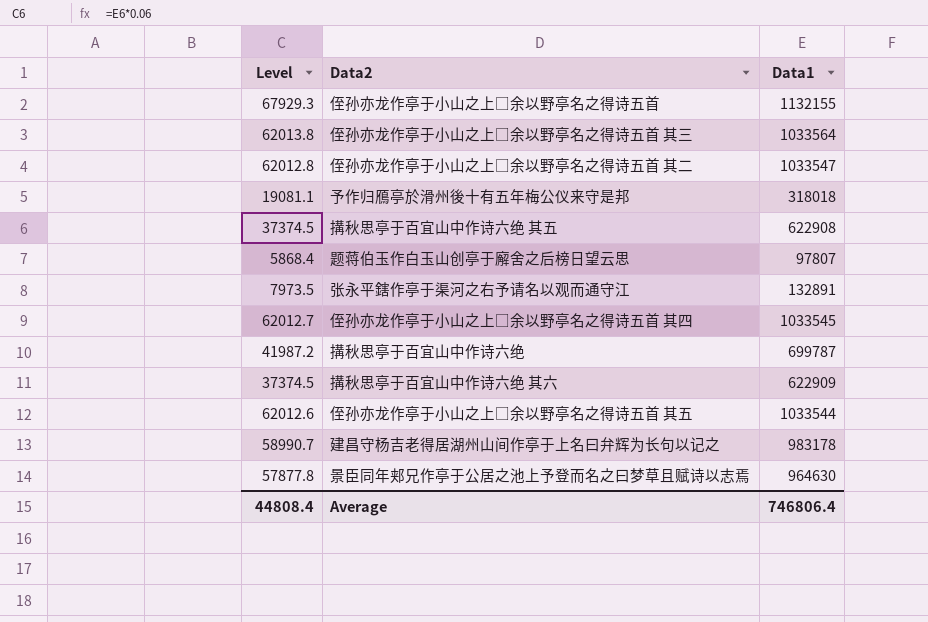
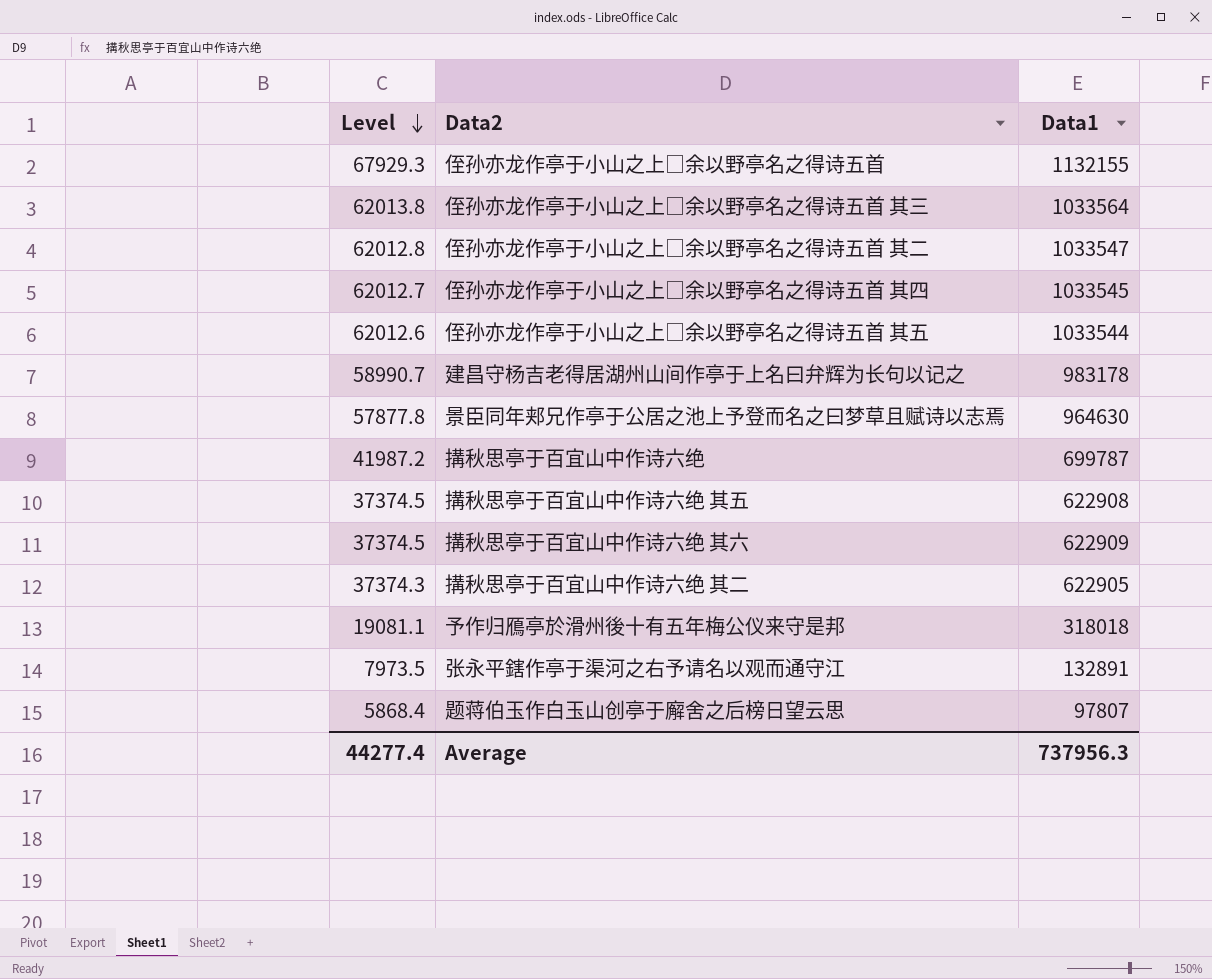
row order: none -> Level descending
row 搆秋思亭于百宜山中作诗六绝 其二: none -> 37374.3 | 622905
Average | Level: 44808.4 -> 44277.4
Average | Data1: 746806.4 -> 737956.3

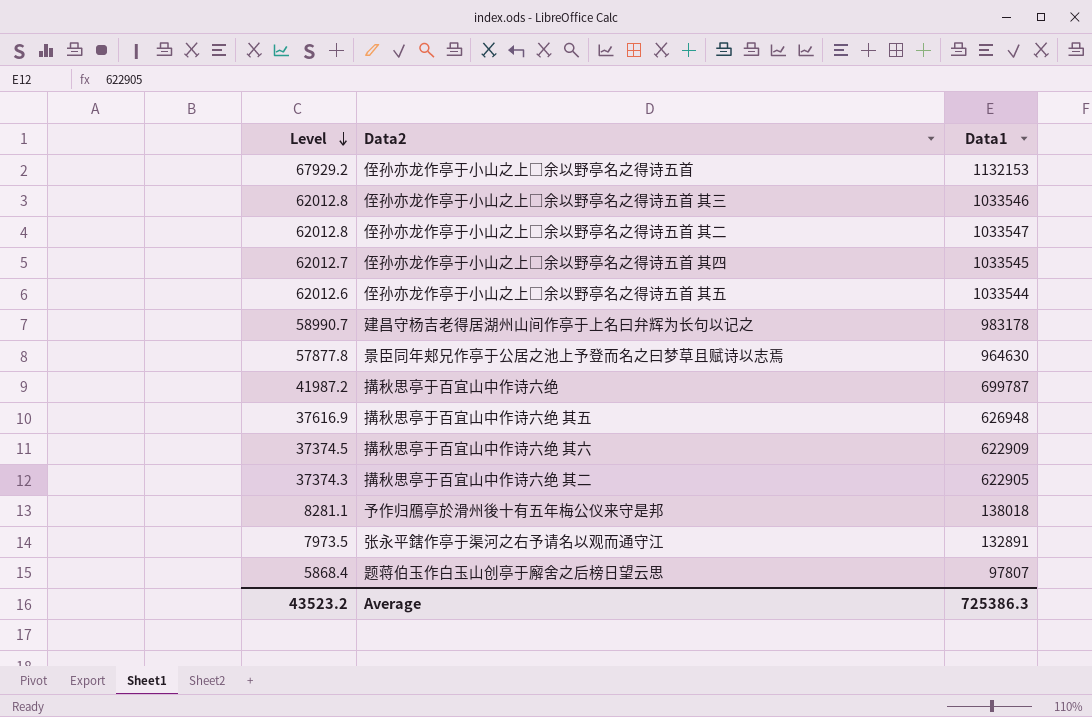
侄孙亦龙作亭于小山之上□余以野亭名之得诗五首 | Level: 67929.3 -> 67929.2
侄孙亦龙作亭于小山之上□余以野亭名之得诗五首 | Data1: 1132155 -> 1132153
侄孙亦龙作亭于小山之上□余以野亭名之得诗五首 其三 | Level: 62013.8 -> 62012.8
侄孙亦龙作亭于小山之上□余以野亭名之得诗五首 其三 | Data1: 1033564 -> 1033546
搆秋思亭于百宜山中作诗六绝 其五 | Level: 37374.5 -> 37616.9
搆秋思亭于百宜山中作诗六绝 其五 | Data1: 622908 -> 626948
予作归鴈亭於滑州後十有五年梅公仪来守是邦 | Level: 19081.1 -> 8281.1
予作归鴈亭於滑州後十有五年梅公仪来守是邦 | Data1: 318018 -> 138018
Average | Level: 44277.4 -> 43523.2
Average | Data1: 737956.3 -> 725386.3

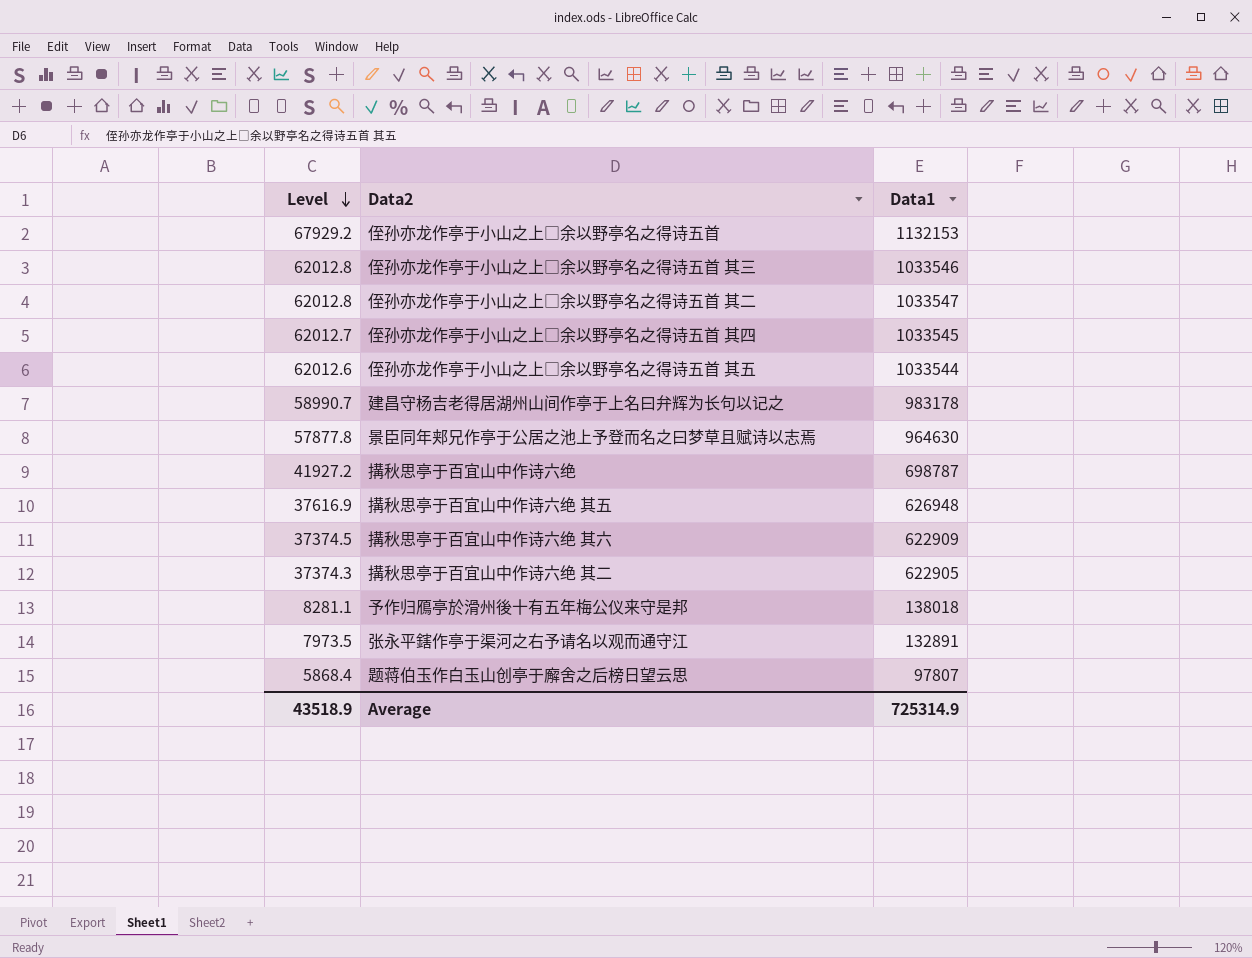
搆秋思亭于百宜山中作诗六绝 | Level: 41987.2 -> 41927.2
搆秋思亭于百宜山中作诗六绝 | Data1: 699787 -> 698787
Average | Level: 43523.2 -> 43518.9
Average | Data1: 725386.3 -> 725314.9

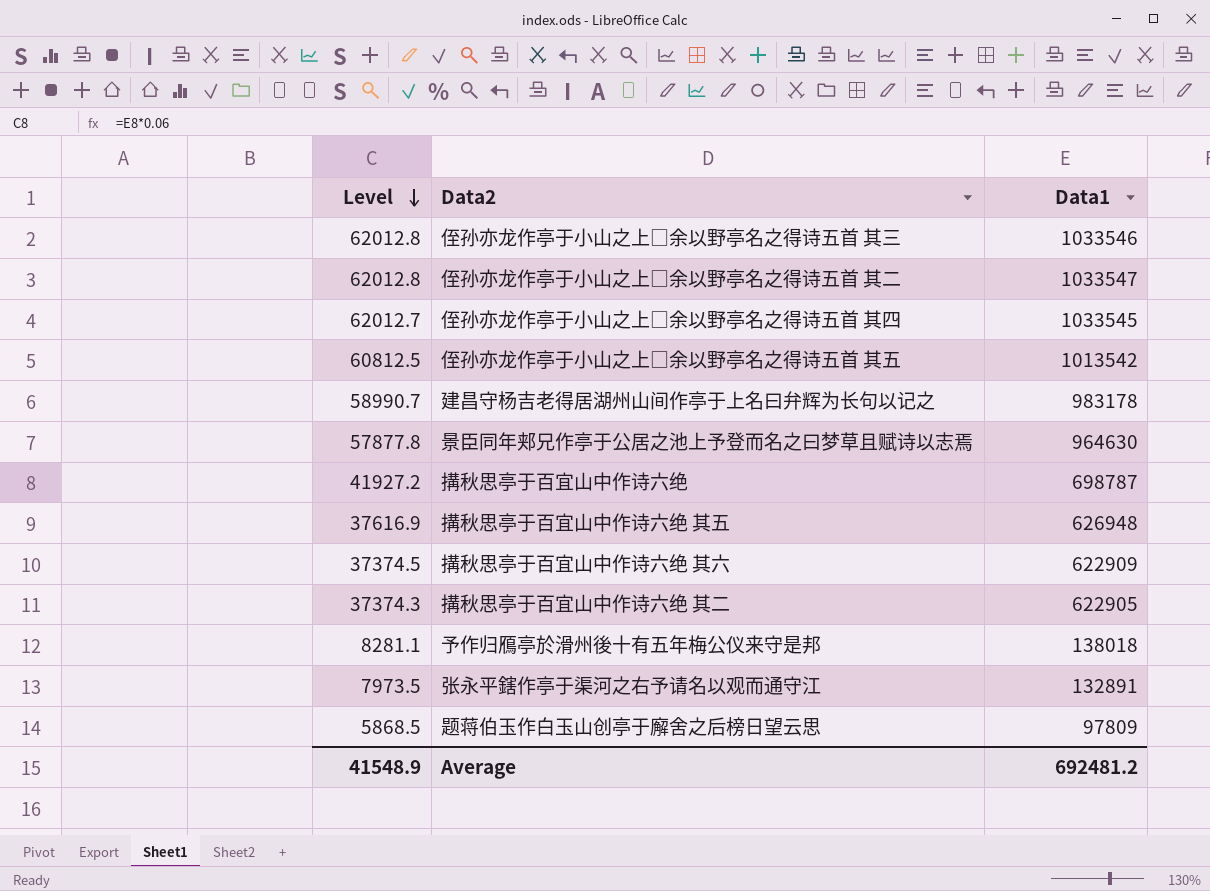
row 侄孙亦龙作亭于小山之上□余以野亭名之得诗五首: 67929.2 | 1132153 -> none
侄孙亦龙作亭于小山之上□余以野亭名之得诗五首 其五 | Level: 62012.6 -> 60812.5
侄孙亦龙作亭于小山之上□余以野亭名之得诗五首 其五 | Data1: 1033544 -> 1013542
题蒋伯玉作白玉山创亭于廨舍之后榜日望云思 | Level: 5868.4 -> 5868.5
题蒋伯玉作白玉山创亭于廨舍之后榜日望云思 | Data1: 97807 -> 97809
Average | Level: 43518.9 -> 41548.9
Average | Data1: 725314.9 -> 692481.2

